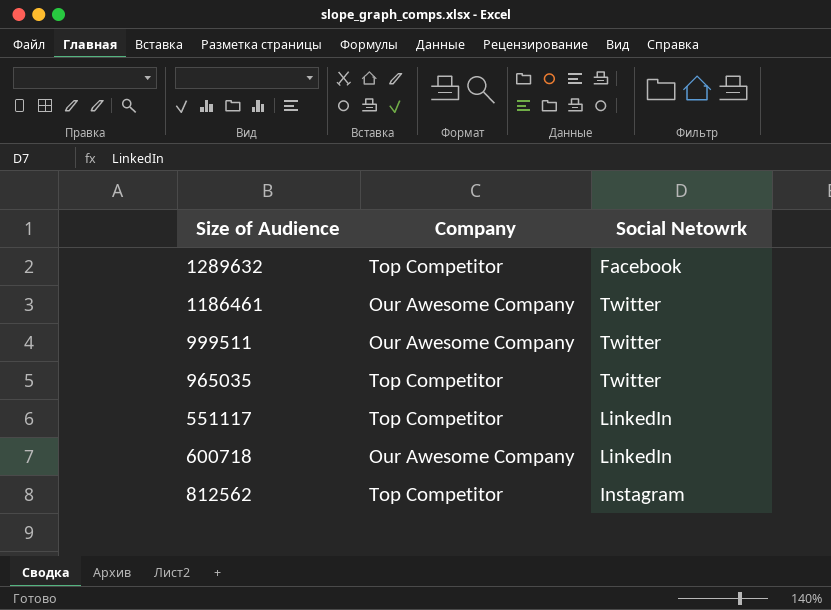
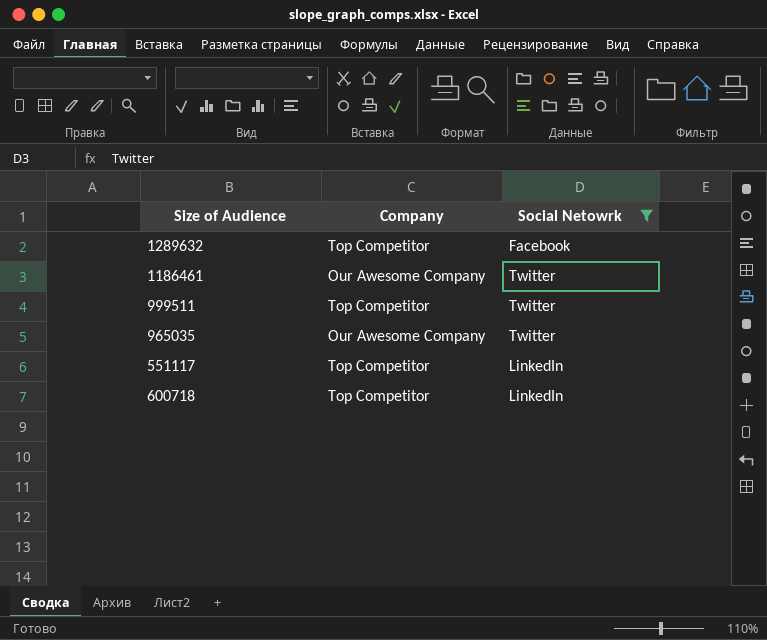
filter: none -> Social Netowrk != Instagram
999511 | Company: Our Awesome Company -> Top Competitor
965035 | Company: Top Competitor -> Our Awesome Company
600718 | Company: Our Awesome Company -> Top Competitor

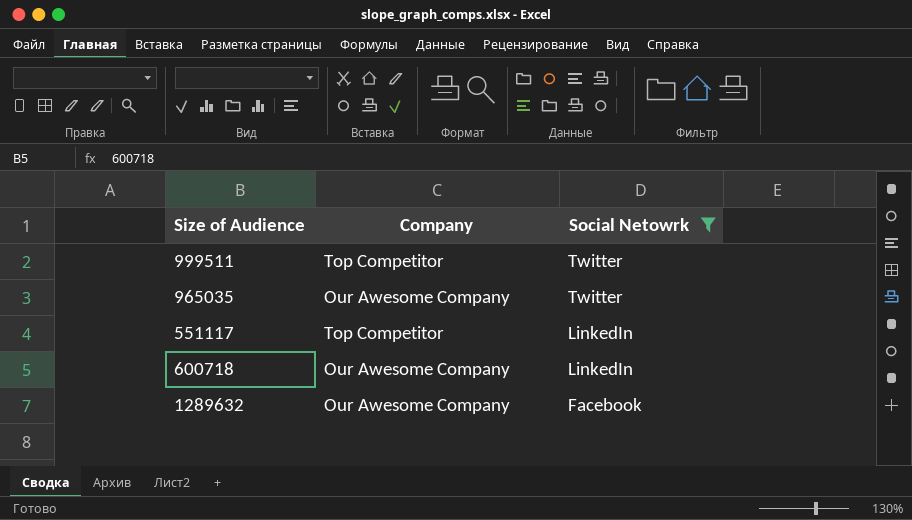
row order: none -> Social Netowrk descending
row 1186461: Our Awesome Company | Twitter -> none
600718 | Company: Top Competitor -> Our Awesome Company
1289632 | Company: Top Competitor -> Our Awesome Company

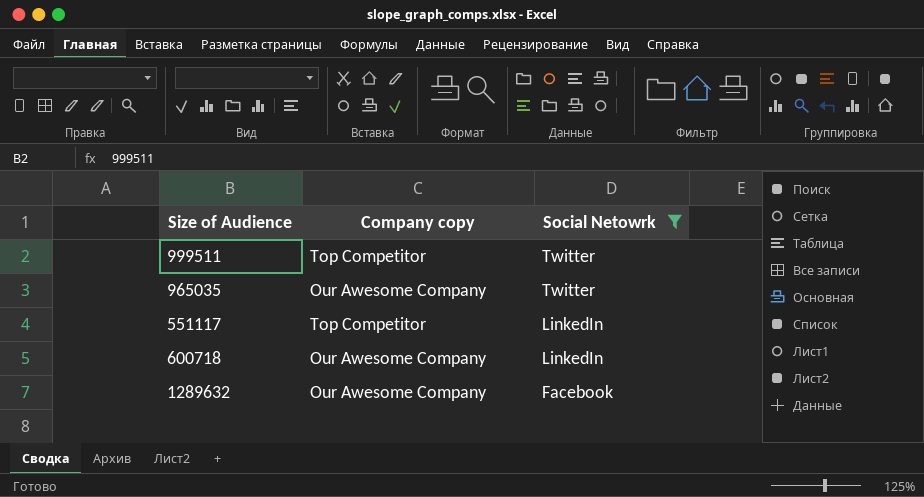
column name: Company -> Company copy

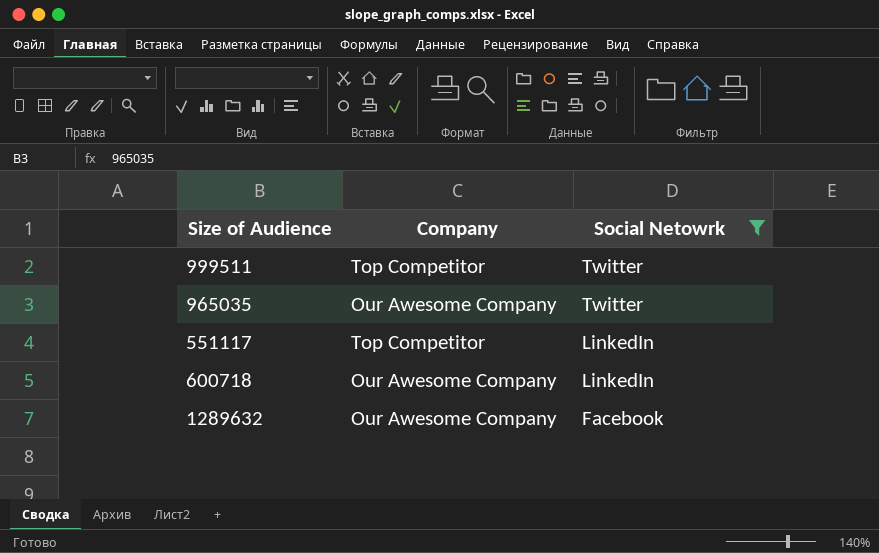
column name: Company copy -> Company

